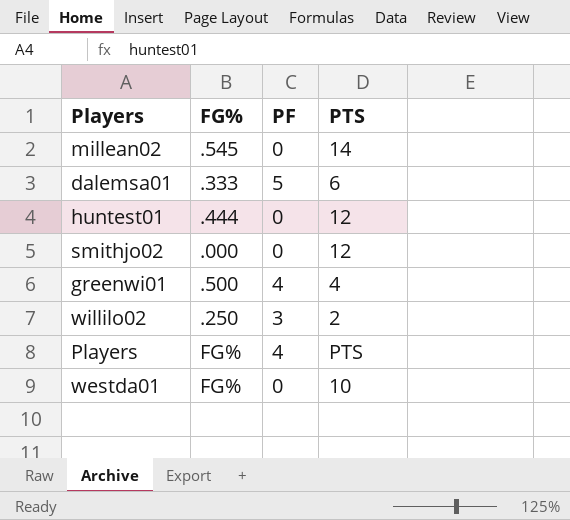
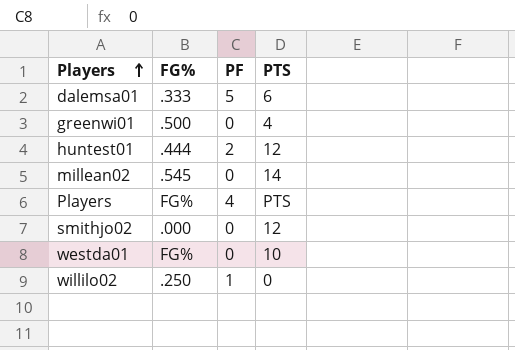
row order: none -> Players ascending
greenwi01 | PF: 4 -> 0
huntest01 | PF: 0 -> 2
willilo02 | PF: 3 -> 1
willilo02 | PTS: 2 -> 0

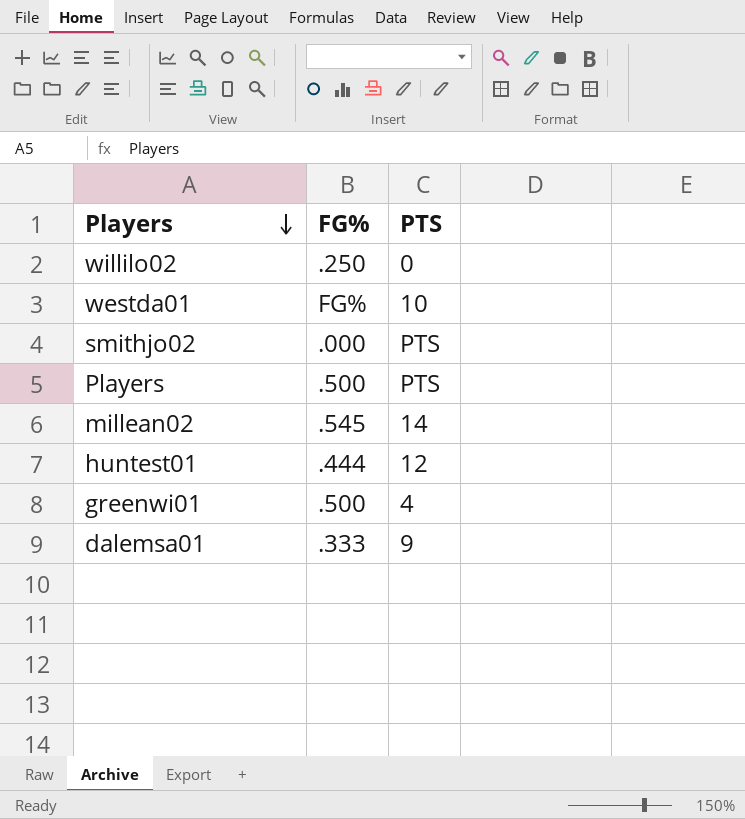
row order: Players ascending -> Players descending
column PF | position: 3 -> none
smithjo02 | PTS: 12 -> PTS
Players | FG%: FG% -> .500
dalemsa01 | PTS: 6 -> 9

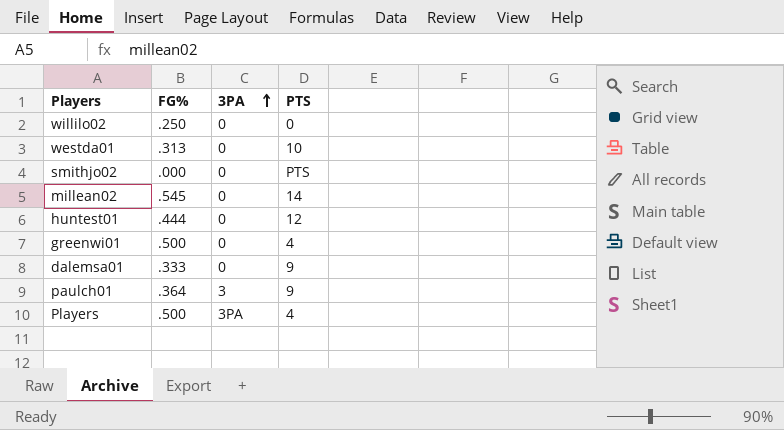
row order: Players descending -> 3PA ascending
column 3PA | position: none -> 3
westda01 | FG%: FG% -> .313
row paulch01: none -> .364 | 3 | 9
Players | PTS: PTS -> 4

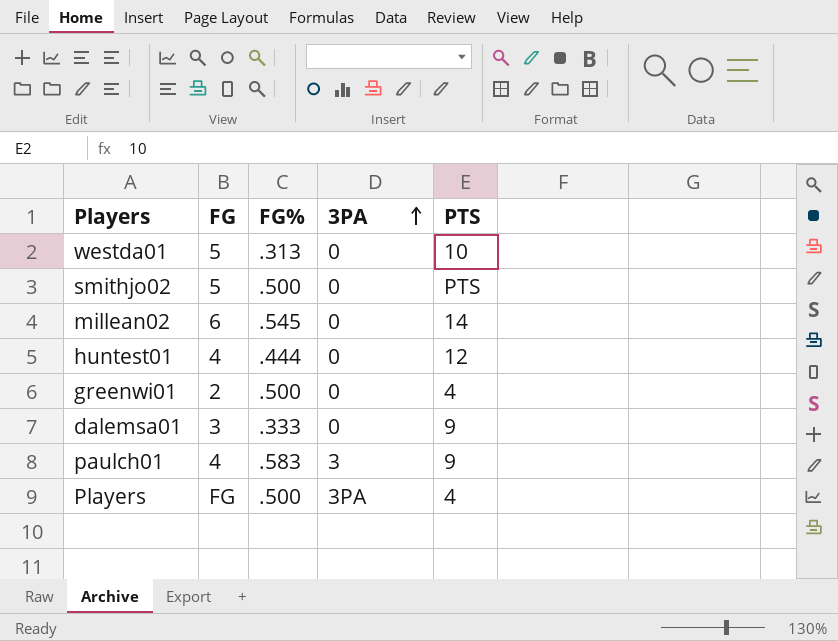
column FG | position: none -> 2
row willilo02: .250 | 0 | 0 -> none
smithjo02 | FG%: .000 -> .500
paulch01 | FG%: .364 -> .583

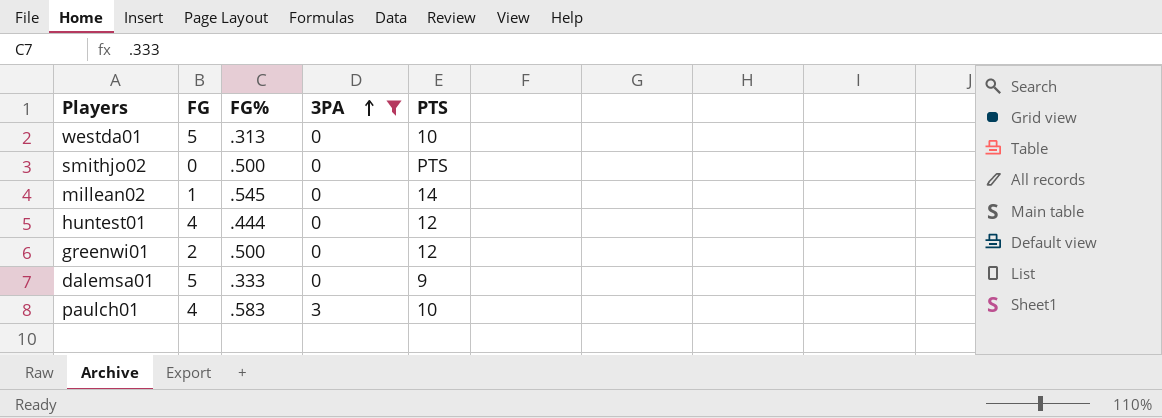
filter: none -> 3PA != 3PA
smithjo02 | FG: 5 -> 0
millean02 | FG: 6 -> 1
greenwi01 | PTS: 4 -> 12
dalemsa01 | FG: 3 -> 5
paulch01 | PTS: 9 -> 10

